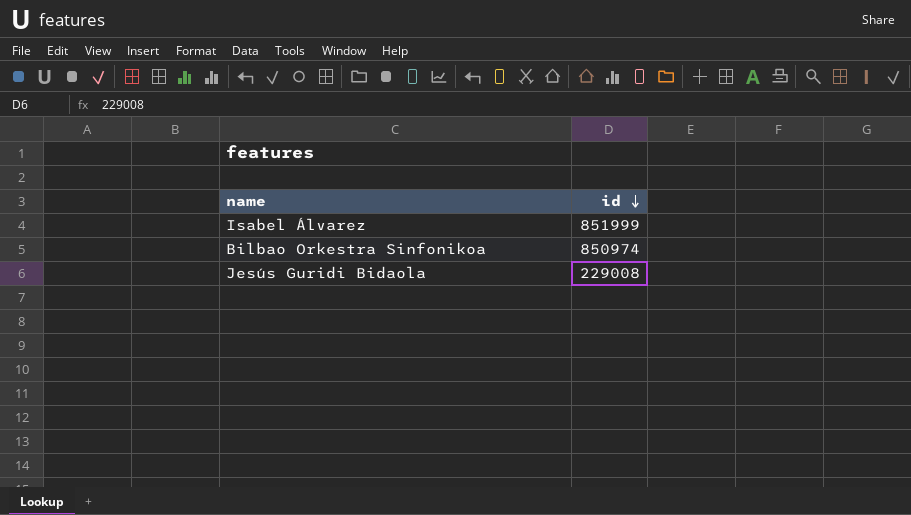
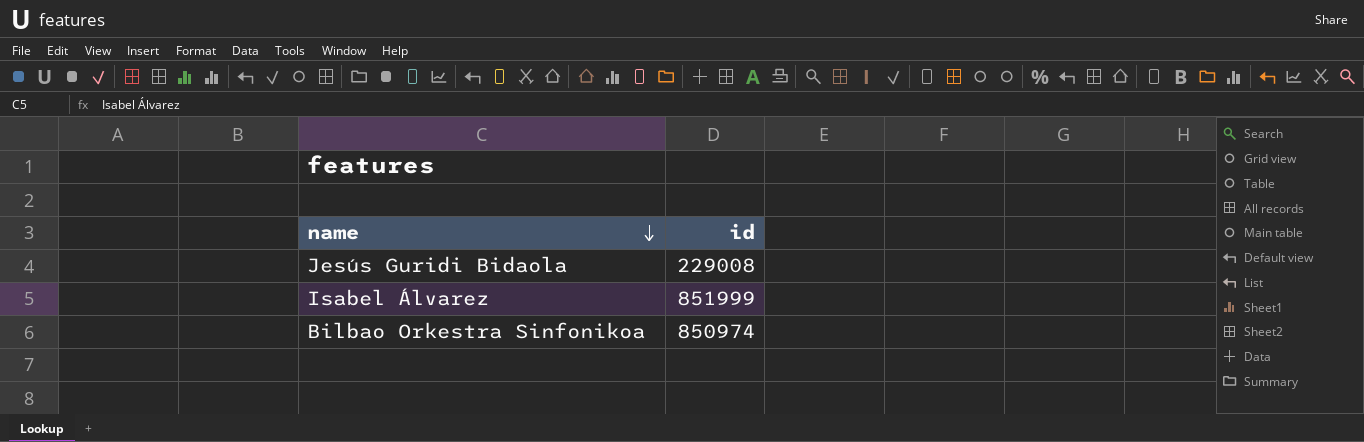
row order: id descending -> name descending

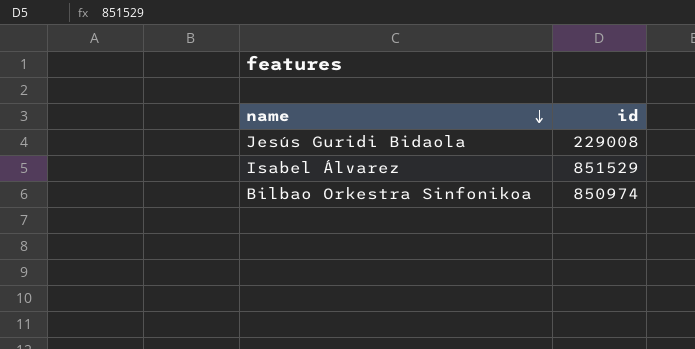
Isabel Álvarez | id: 851999 -> 851529

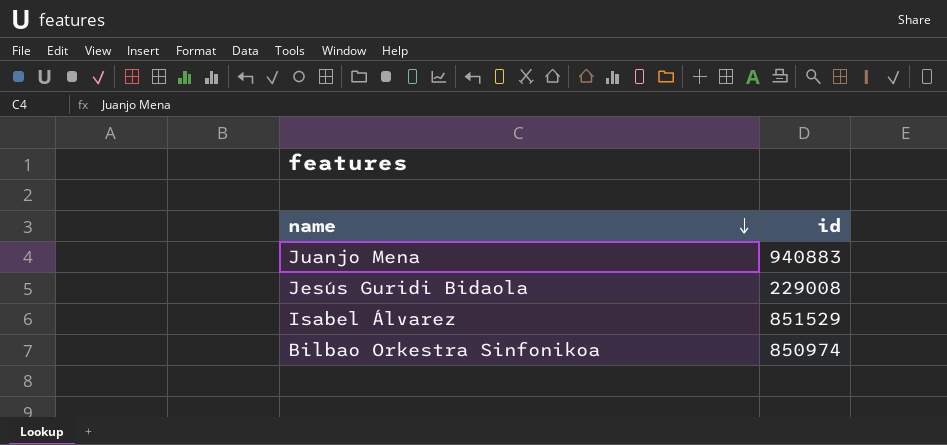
row Juanjo Mena: none -> 940883

